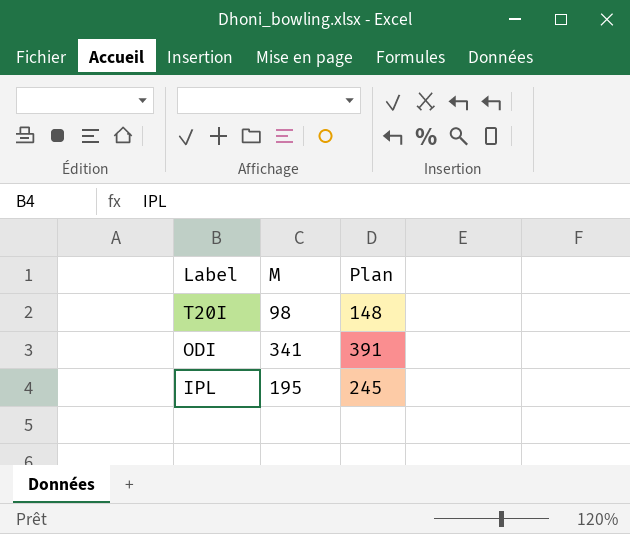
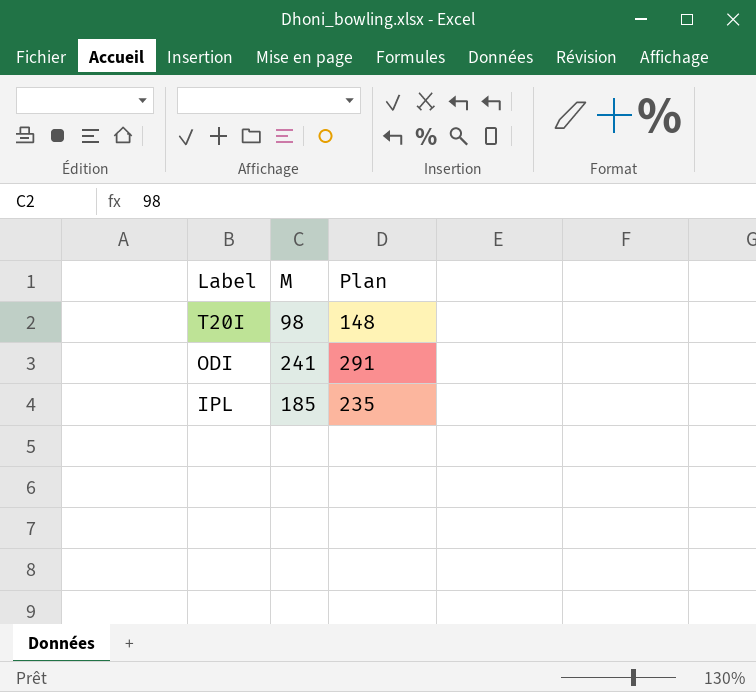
ODI | M: 341 -> 241
ODI | Plan: 391 -> 291
IPL | M: 195 -> 185
IPL | Plan: 245 -> 235

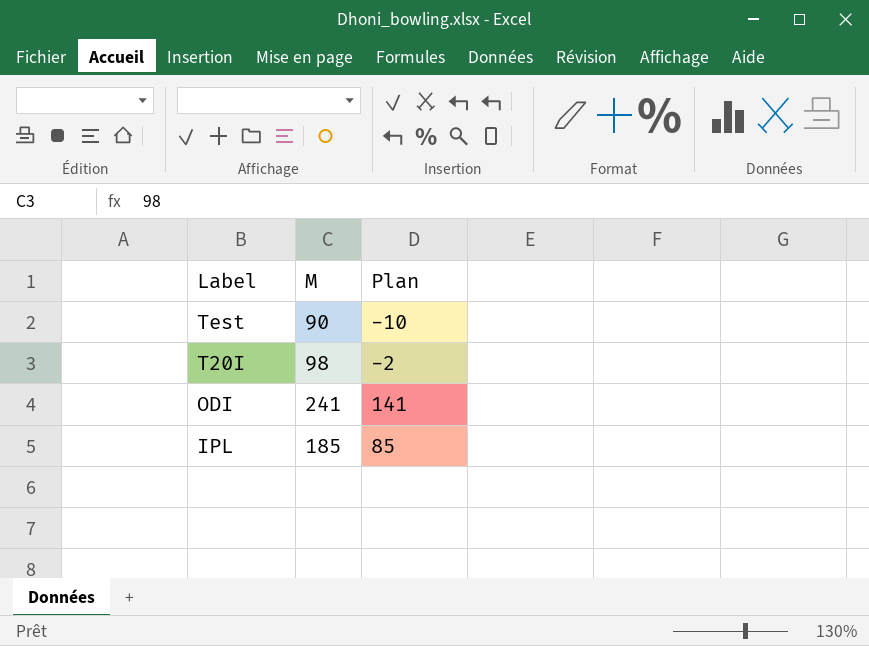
column Plan | formula: [M] + 50 -> [M] - 100
row Test: none -> 90 | -10

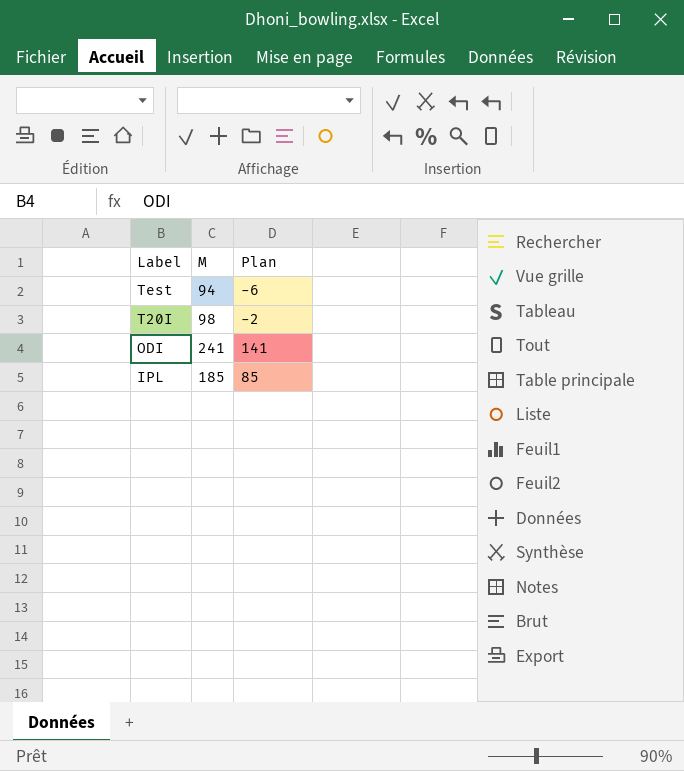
Test | M: 90 -> 94
Test | Plan: -10 -> -6

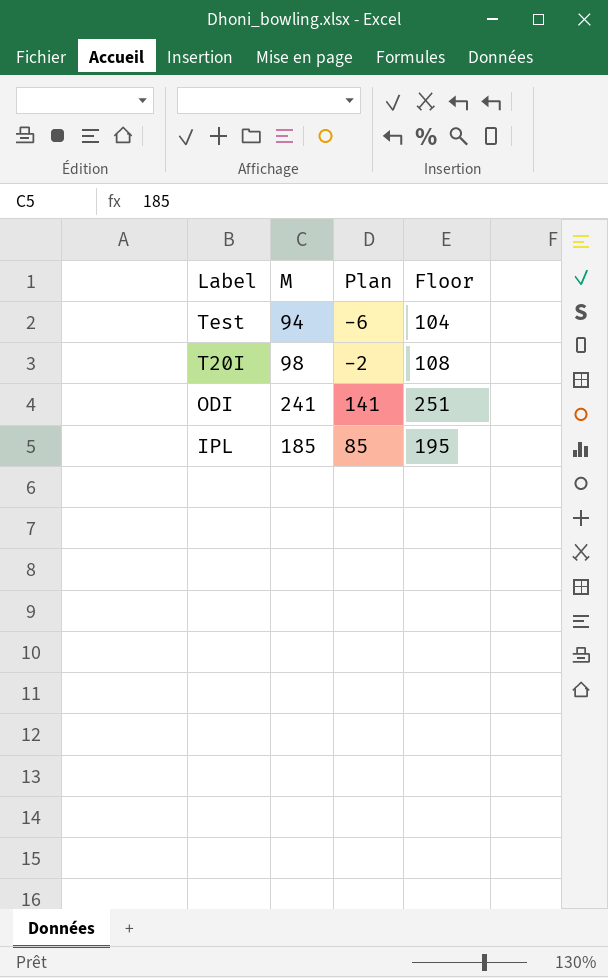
column Floor | formula: none -> [M] + 10

